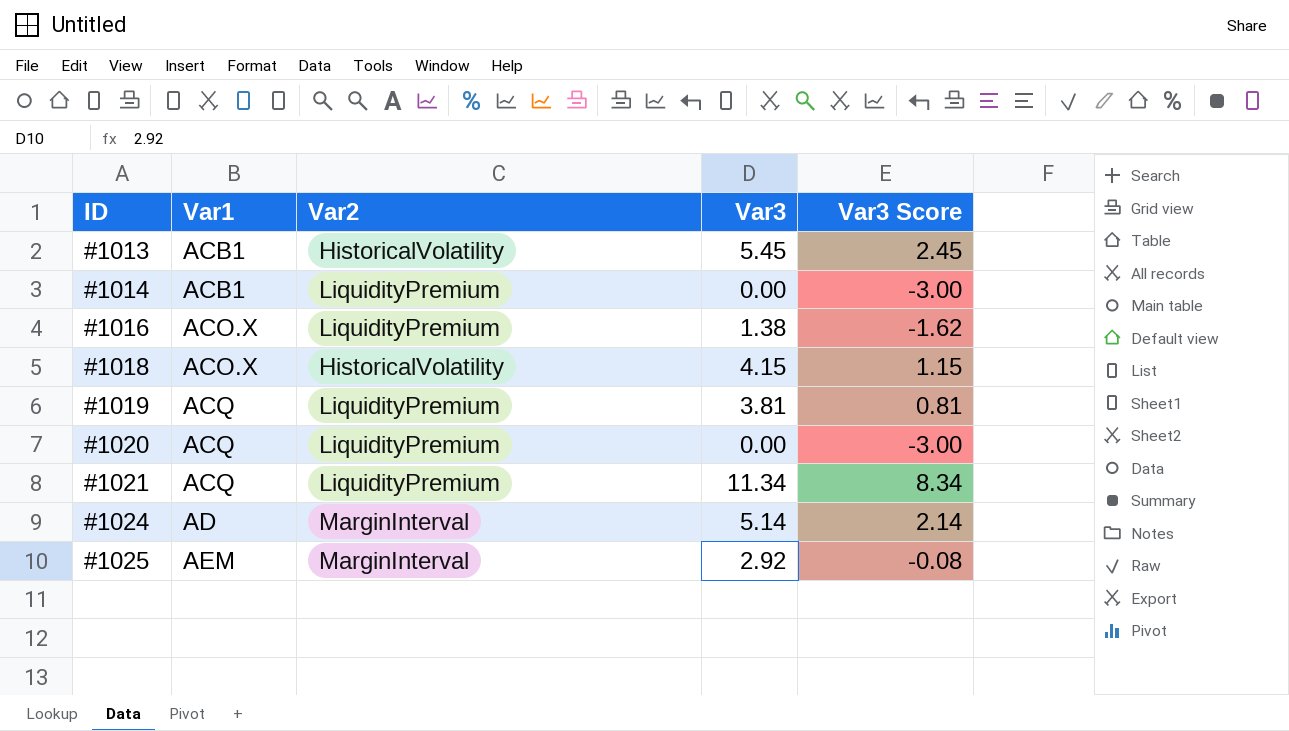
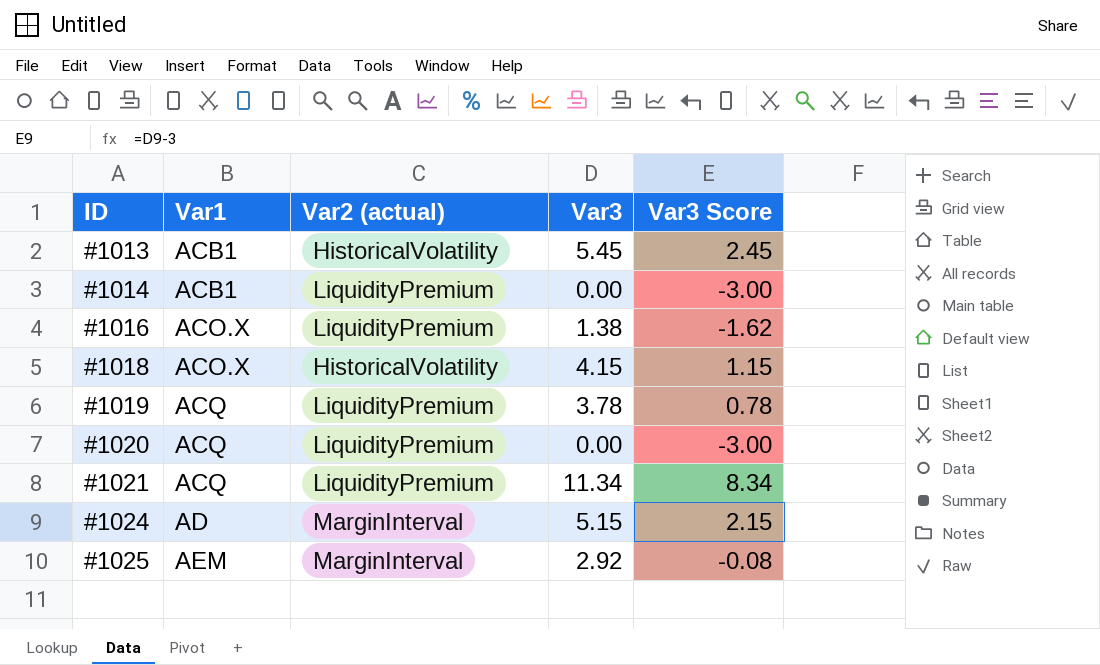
column name: Var2 -> Var2 (actual)
#1019 | Var3: 3.81 -> 3.78
#1019 | Var3 Score: 0.81 -> 0.78
#1024 | Var3: 5.14 -> 5.15
#1024 | Var3 Score: 2.14 -> 2.15

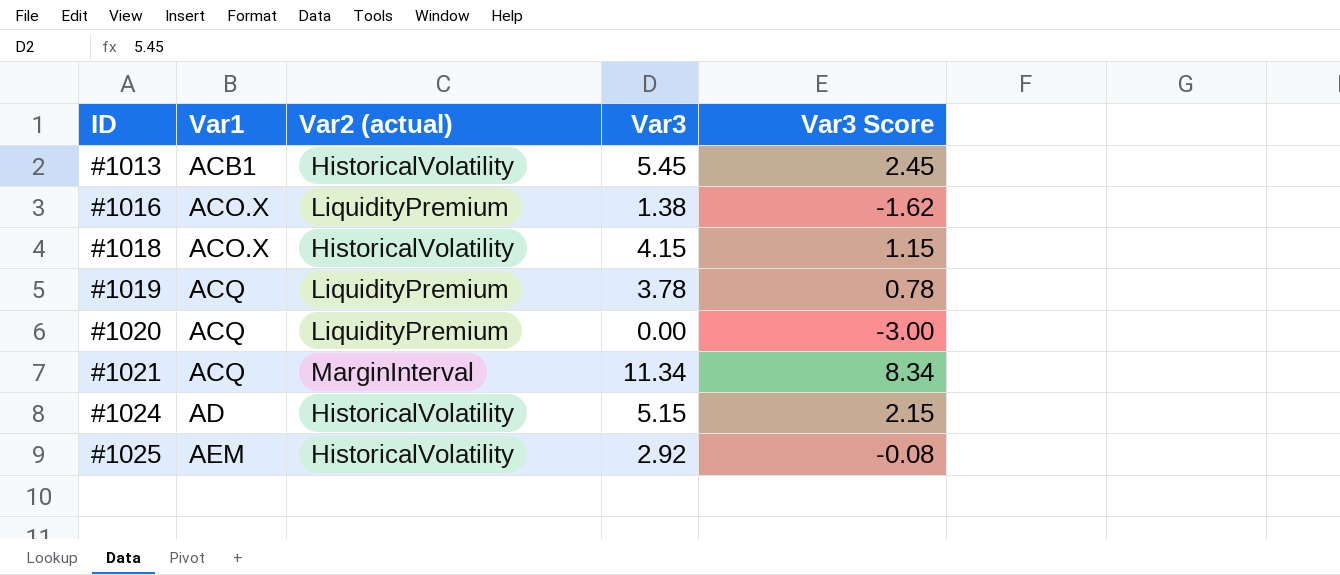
row #1014: ACB1 | LiquidityPremium | 0.00 | -3.00 -> none
#1021 | Var2 (actual): LiquidityPremium -> MarginInterval
#1024 | Var2 (actual): MarginInterval -> HistoricalVolatility
#1025 | Var2 (actual): MarginInterval -> HistoricalVolatility

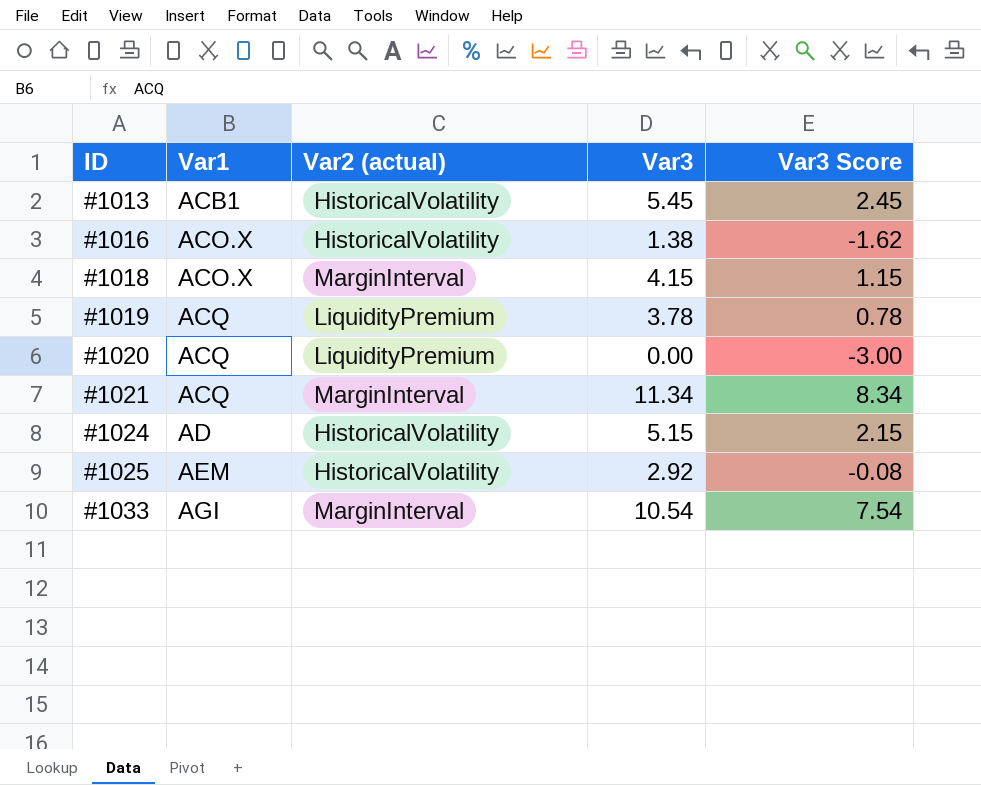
#1016 | Var2 (actual): LiquidityPremium -> HistoricalVolatility
#1018 | Var2 (actual): HistoricalVolatility -> MarginInterval
row #1033: none -> AGI | MarginInterval | 10.54 | 7.54

